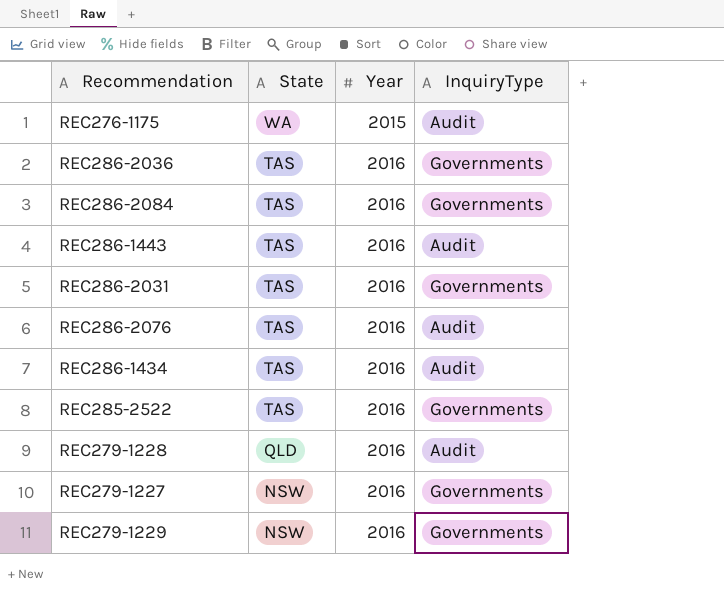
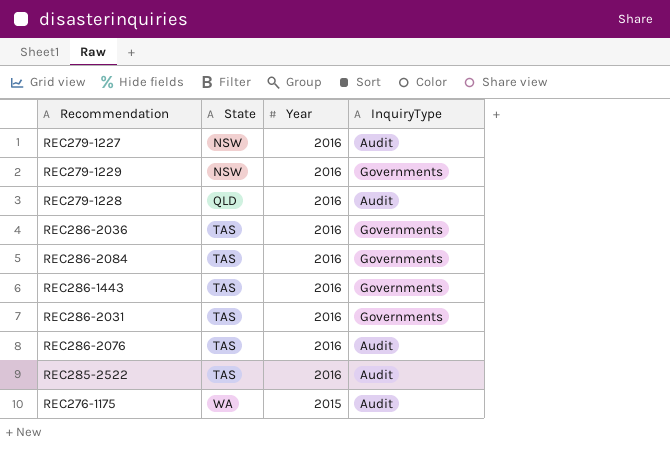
row order: State descending -> State ascending
row REC286-1434: TAS | 2016 | Audit -> none
REC279-1227 | InquiryType: Governments -> Audit
REC286-1443 | InquiryType: Audit -> Governments
REC285-2522 | InquiryType: Governments -> Audit

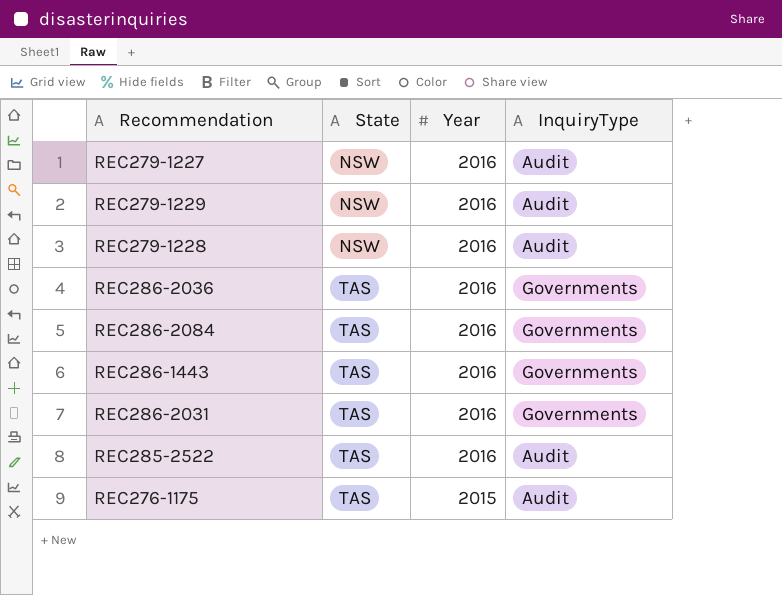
row REC286-2076: TAS | 2016 | Audit -> none
REC279-1229 | InquiryType: Governments -> Audit
REC279-1228 | State: QLD -> NSW
REC276-1175 | State: WA -> TAS

